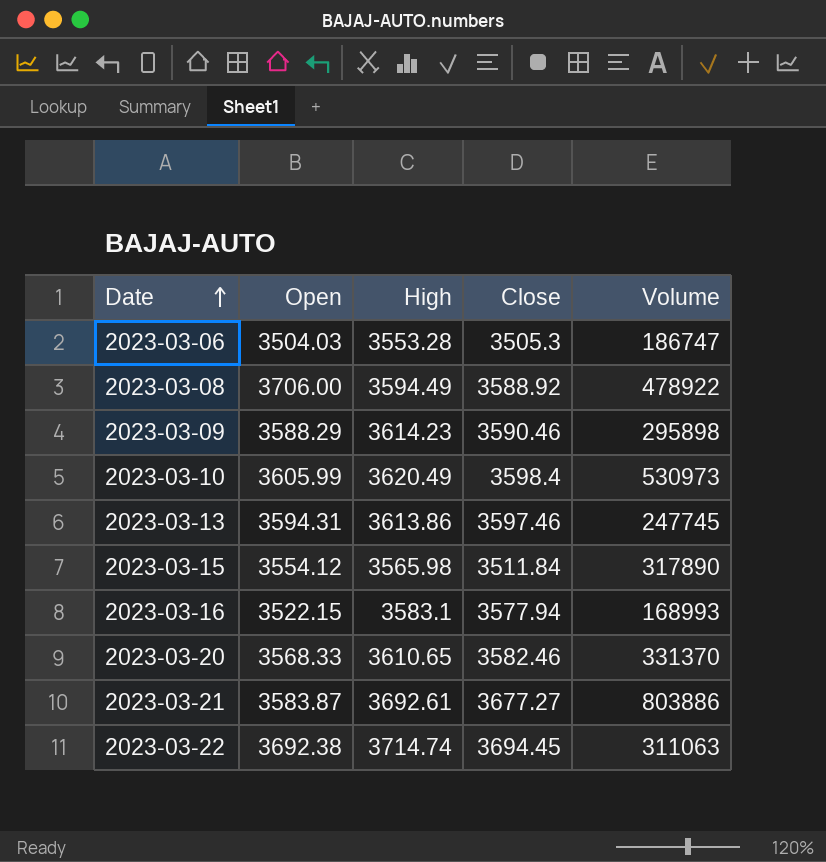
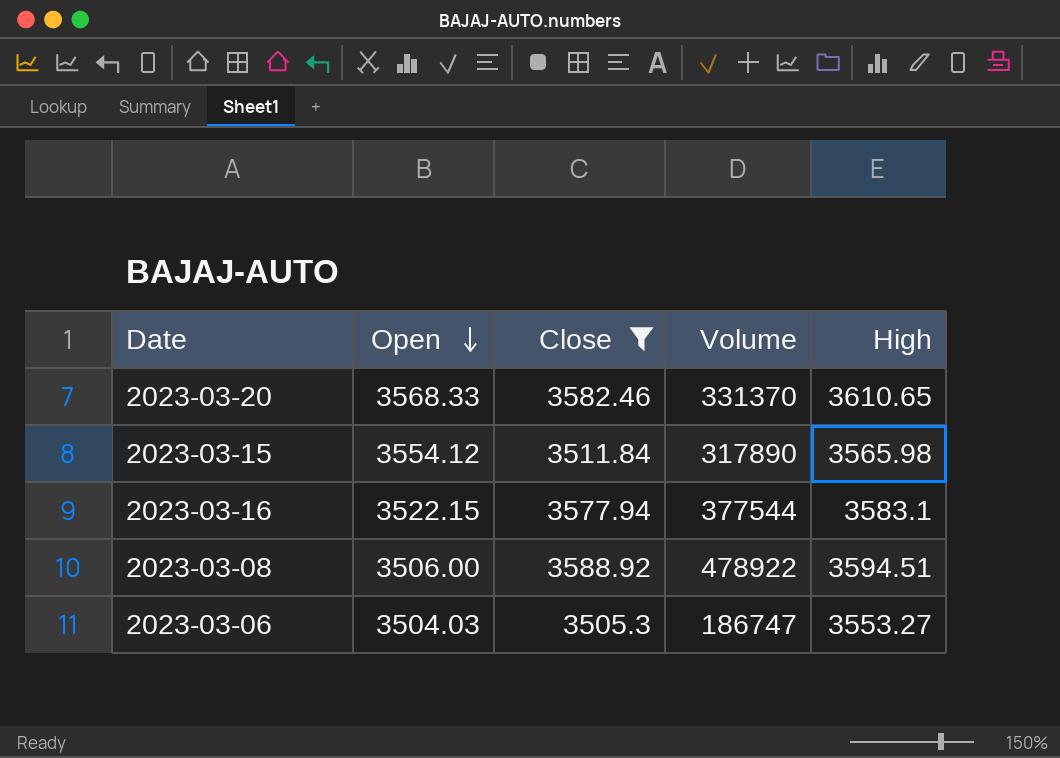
filter: none -> Close <= 3588.92
row order: Date ascending -> Open descending
column High | position: 3 -> 5
2023-03-16 | Volume: 168993 -> 377544
2023-03-08 | Open: 3706.00 -> 3506.00
2023-03-08 | High: 3594.49 -> 3594.51
2023-03-06 | High: 3553.28 -> 3553.27

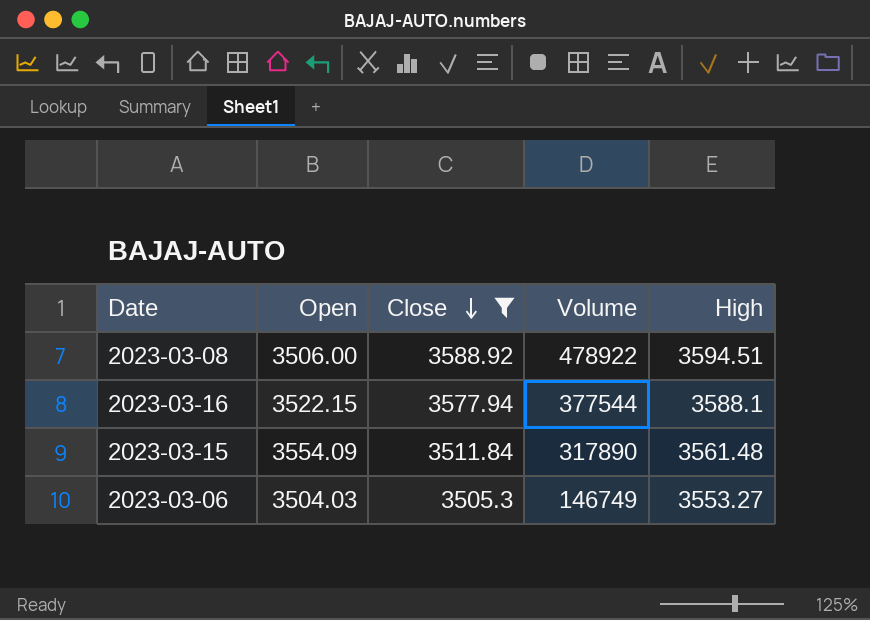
row order: Open descending -> Close descending
row 2023-03-20: 3568.33 | 3582.46 | 331370 | 3610.65 -> none
2023-03-16 | High: 3583.1 -> 3588.1
2023-03-15 | Open: 3554.12 -> 3554.09
2023-03-15 | High: 3565.98 -> 3561.48
2023-03-06 | Volume: 186747 -> 146749

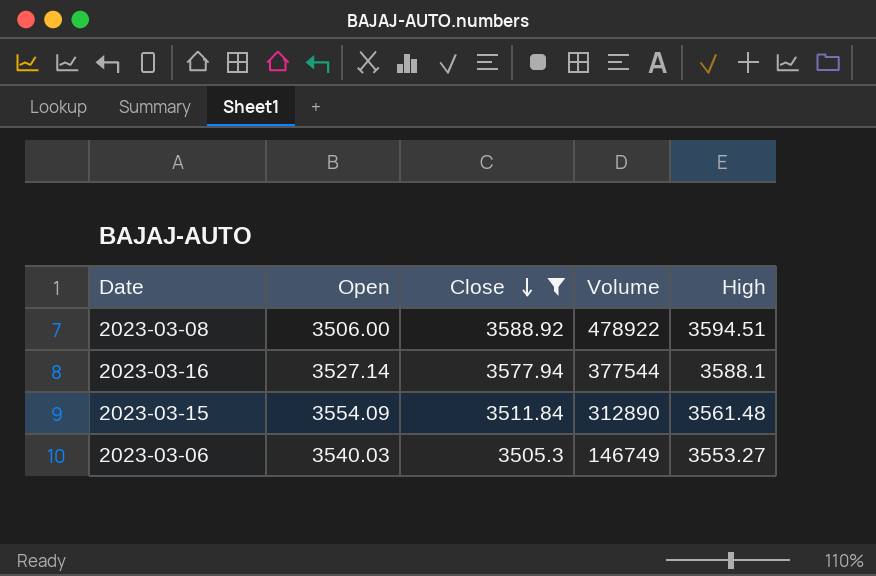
2023-03-16 | Open: 3522.15 -> 3527.14
2023-03-15 | Volume: 317890 -> 312890
2023-03-06 | Open: 3504.03 -> 3540.03

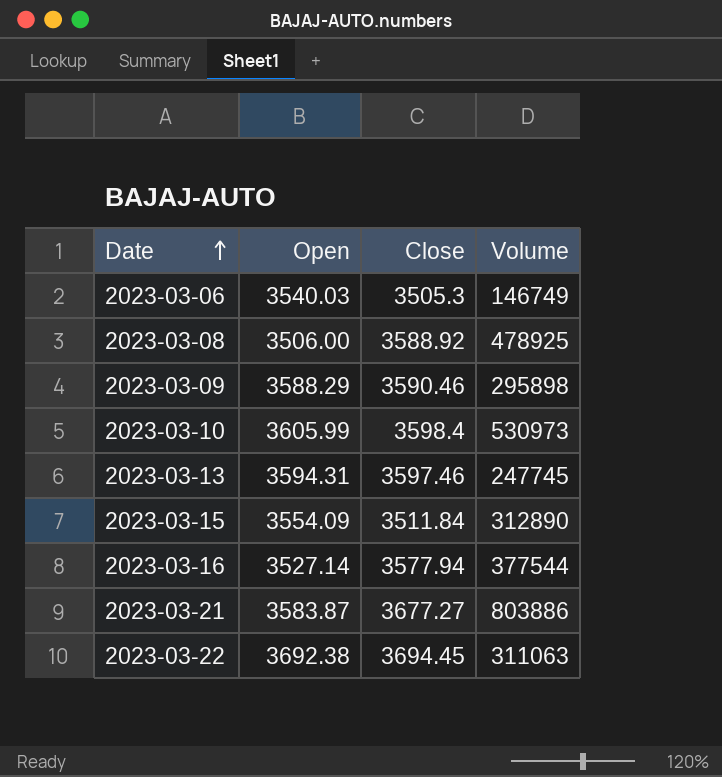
filter: Close <= 3588.92 -> none
row order: Close descending -> Date ascending
column High | position: 5 -> none
2023-03-08 | Volume: 478922 -> 478925

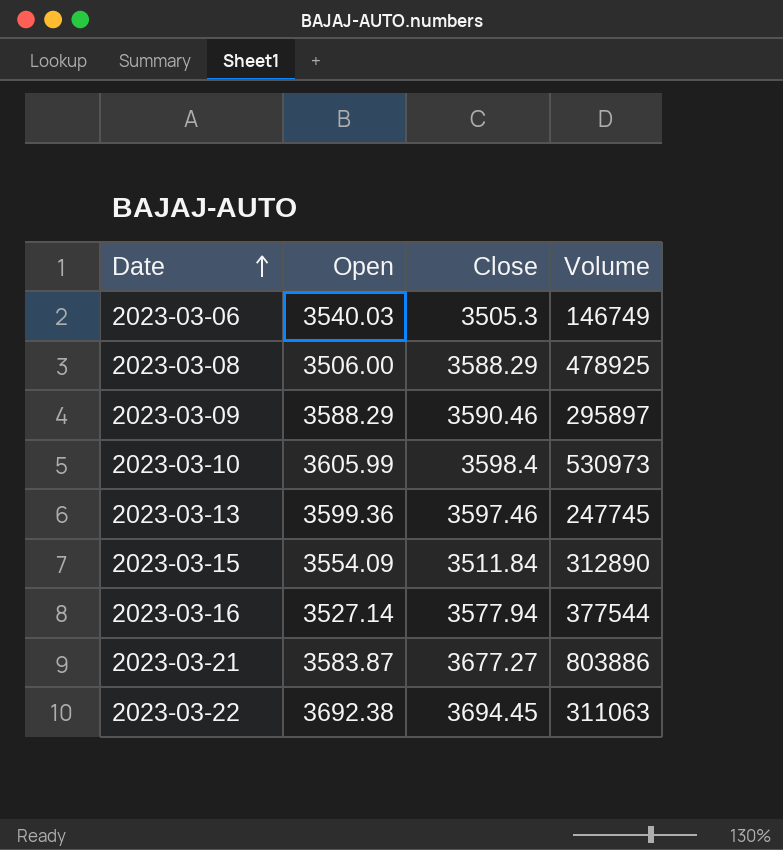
2023-03-08 | Close: 3588.92 -> 3588.29
2023-03-09 | Volume: 295898 -> 295897
2023-03-13 | Open: 3594.31 -> 3599.36

